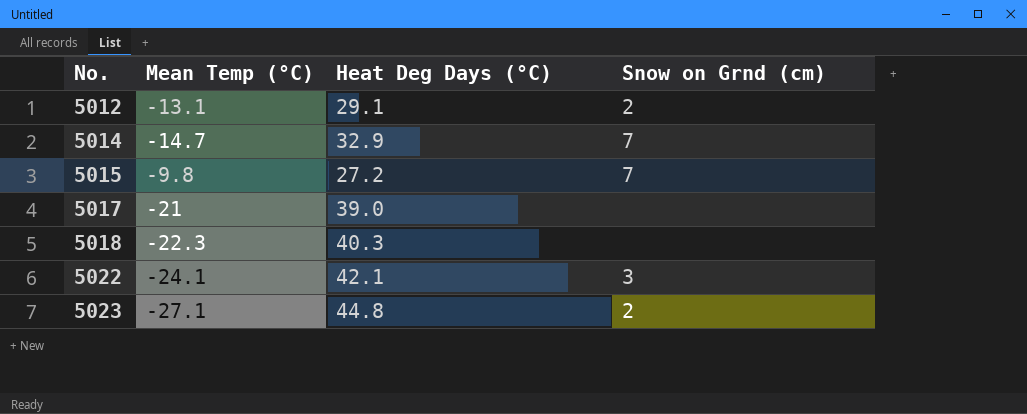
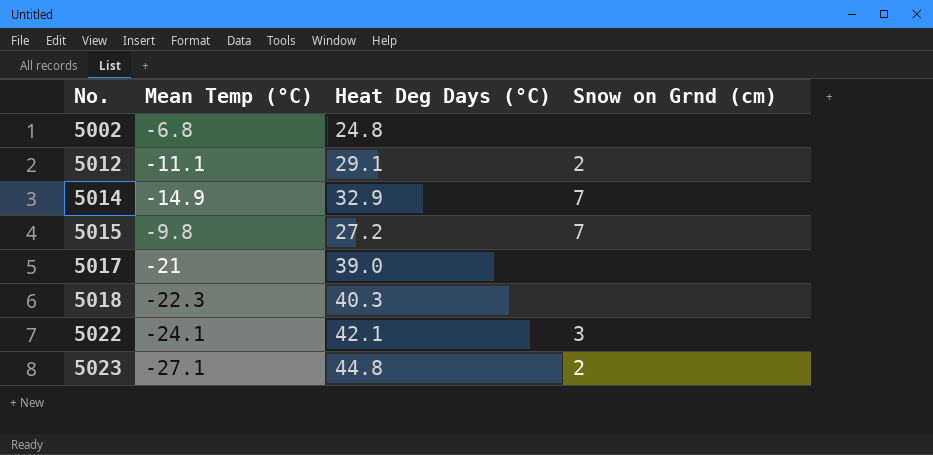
row 5002: none -> -6.8 | 24.8 | none
5012 | Mean Temp (°C): -13.1 -> -11.1
5014 | Mean Temp (°C): -14.7 -> -14.9

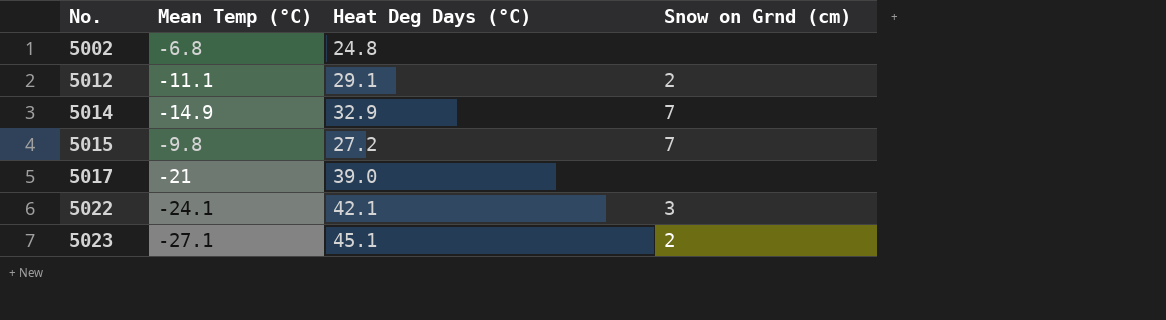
row 5018: -22.3 | 40.3 | none -> none
5023 | Heat Deg Days (°C): 44.8 -> 45.1

